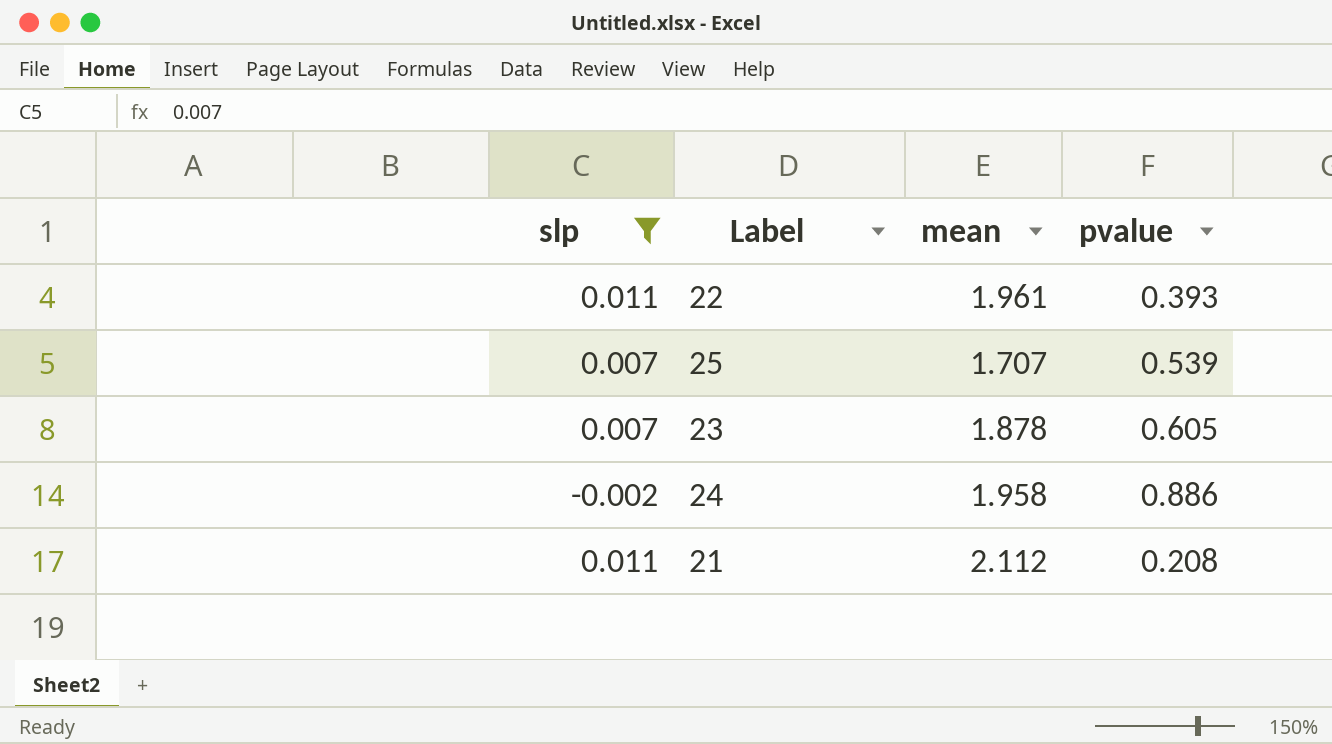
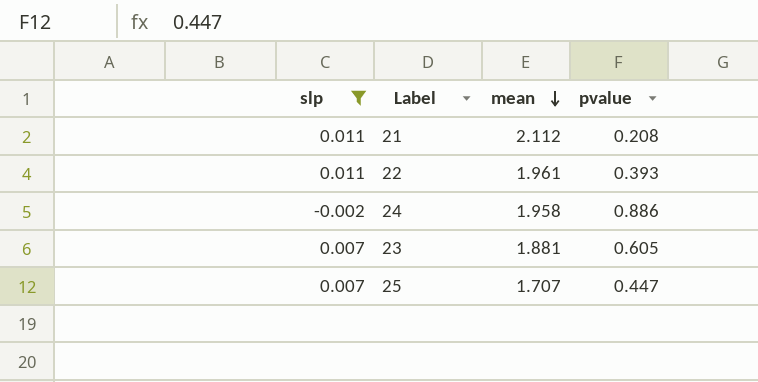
row order: none -> mean descending
23 | mean: 1.878 -> 1.881
25 | pvalue: 0.539 -> 0.447

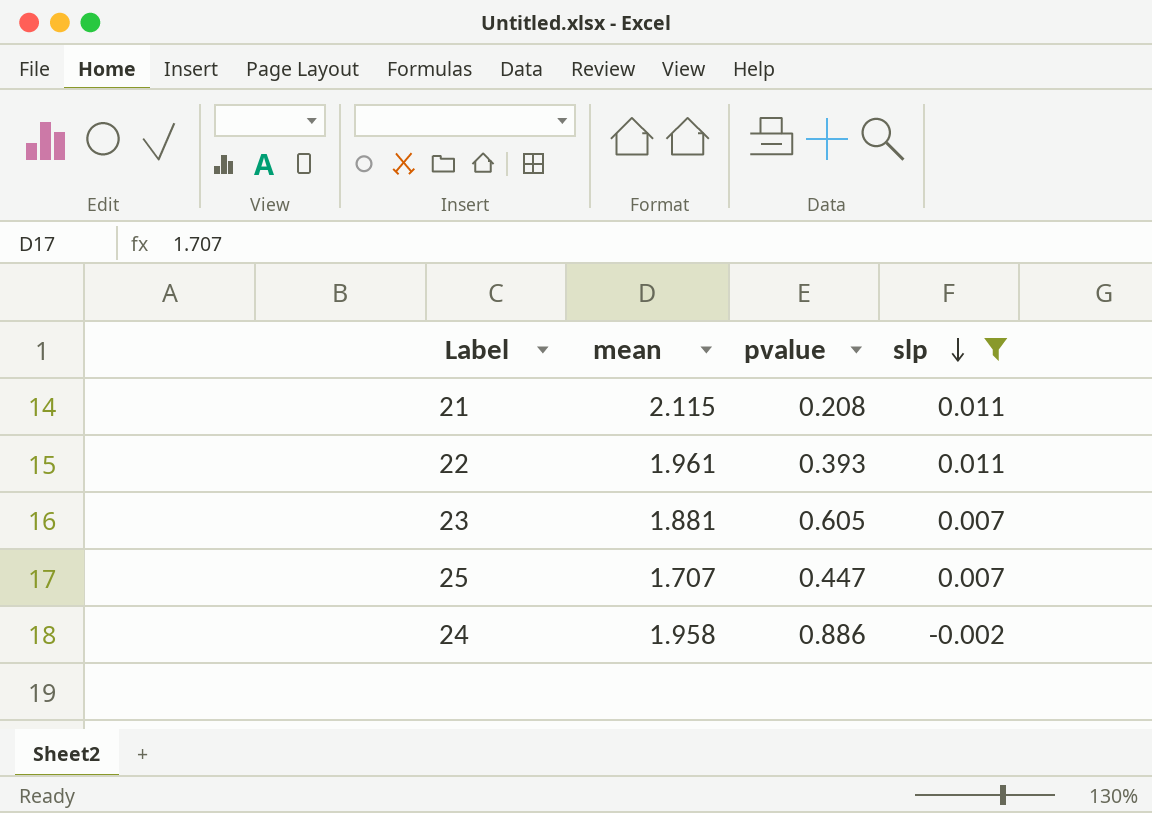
row order: mean descending -> slp descending
column slp | position: 1 -> 4
21 | mean: 2.112 -> 2.115

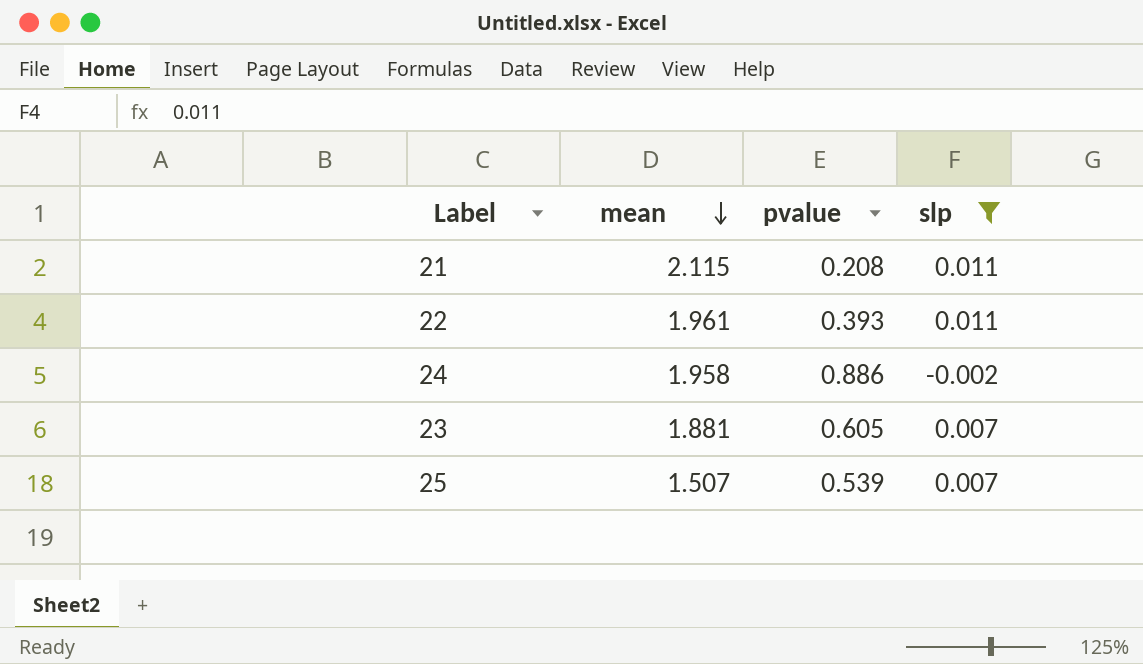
row order: slp descending -> mean descending
25 | mean: 1.707 -> 1.507
25 | pvalue: 0.447 -> 0.539

